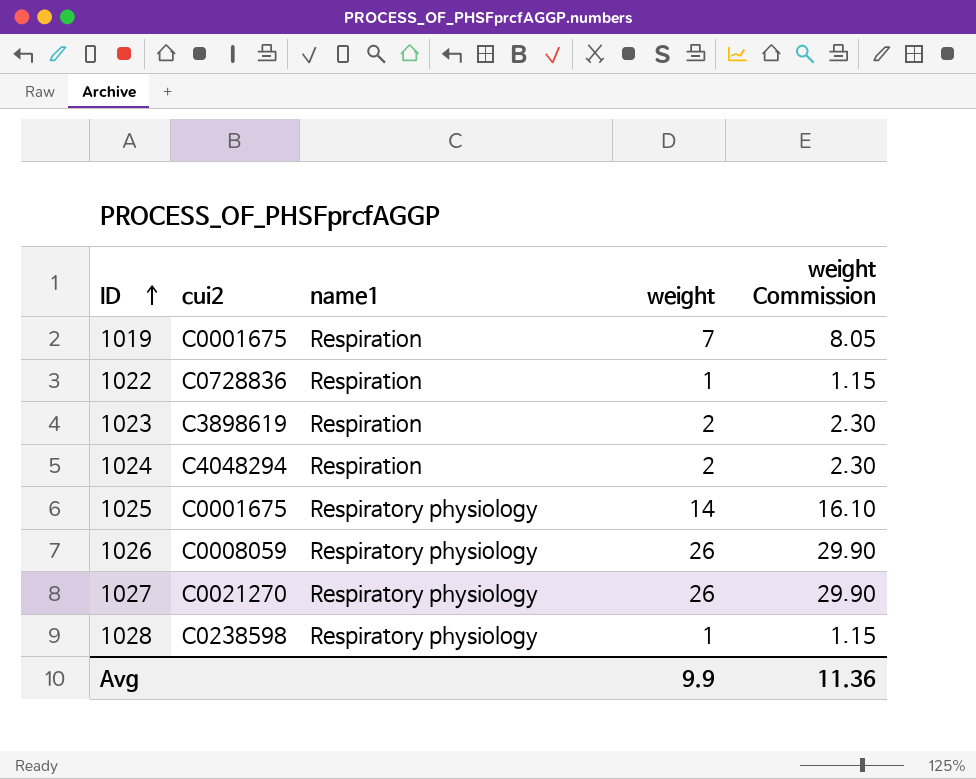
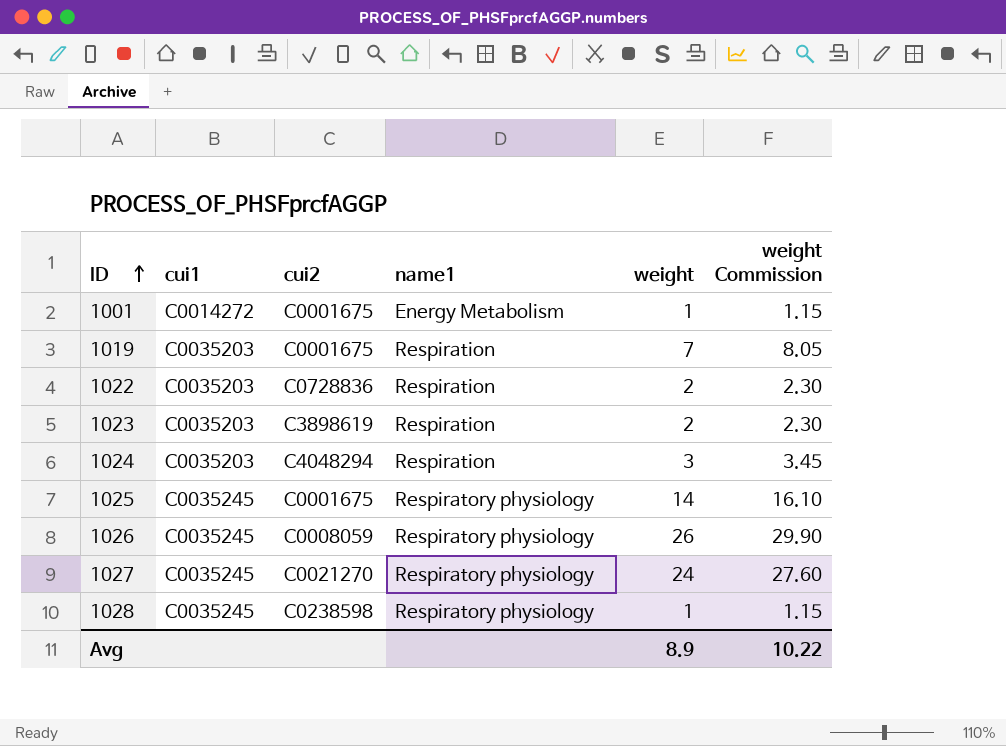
column cui1 | position: none -> 2
row 1001: none -> C0014272 | C0001675 | Energy Metabolism | 1 | 1.15
1022 | weight: 1 -> 2
1022 | weight Commission: 1.15 -> 2.30
1024 | weight: 2 -> 3
1024 | weight Commission: 2.30 -> 3.45
1027 | weight: 26 -> 24
1027 | weight Commission: 29.90 -> 27.60
Avg | weight: 9.9 -> 8.9
Avg | weight Commission: 11.36 -> 10.22

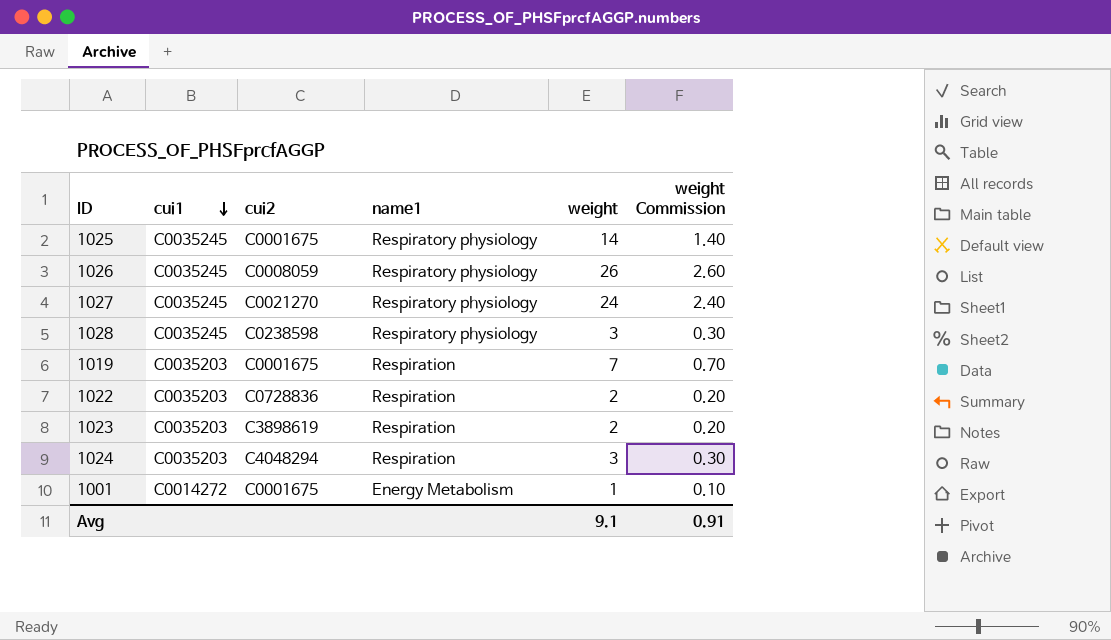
row order: ID ascending -> cui1 descending
column weight Commission | formula: [weight] * 1.15 -> [weight] * 0.1
1028 | weight: 1 -> 3
Avg | weight: 8.9 -> 9.1
Avg | weight Commission: 10.22 -> 0.91

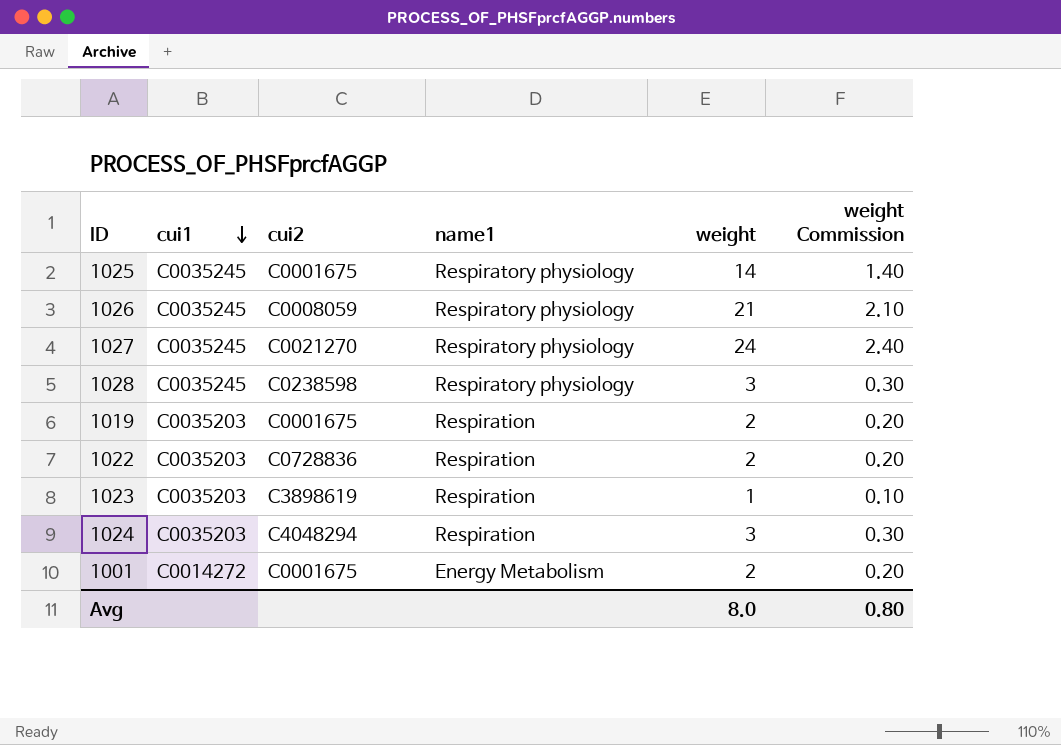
1026 | weight: 26 -> 21
1026 | weight Commission: 2.60 -> 2.10
1019 | weight: 7 -> 2
1019 | weight Commission: 0.70 -> 0.20
1023 | weight: 2 -> 1
1023 | weight Commission: 0.20 -> 0.10
1001 | weight: 1 -> 2
1001 | weight Commission: 0.10 -> 0.20
Avg | weight: 9.1 -> 8.0
Avg | weight Commission: 0.91 -> 0.80

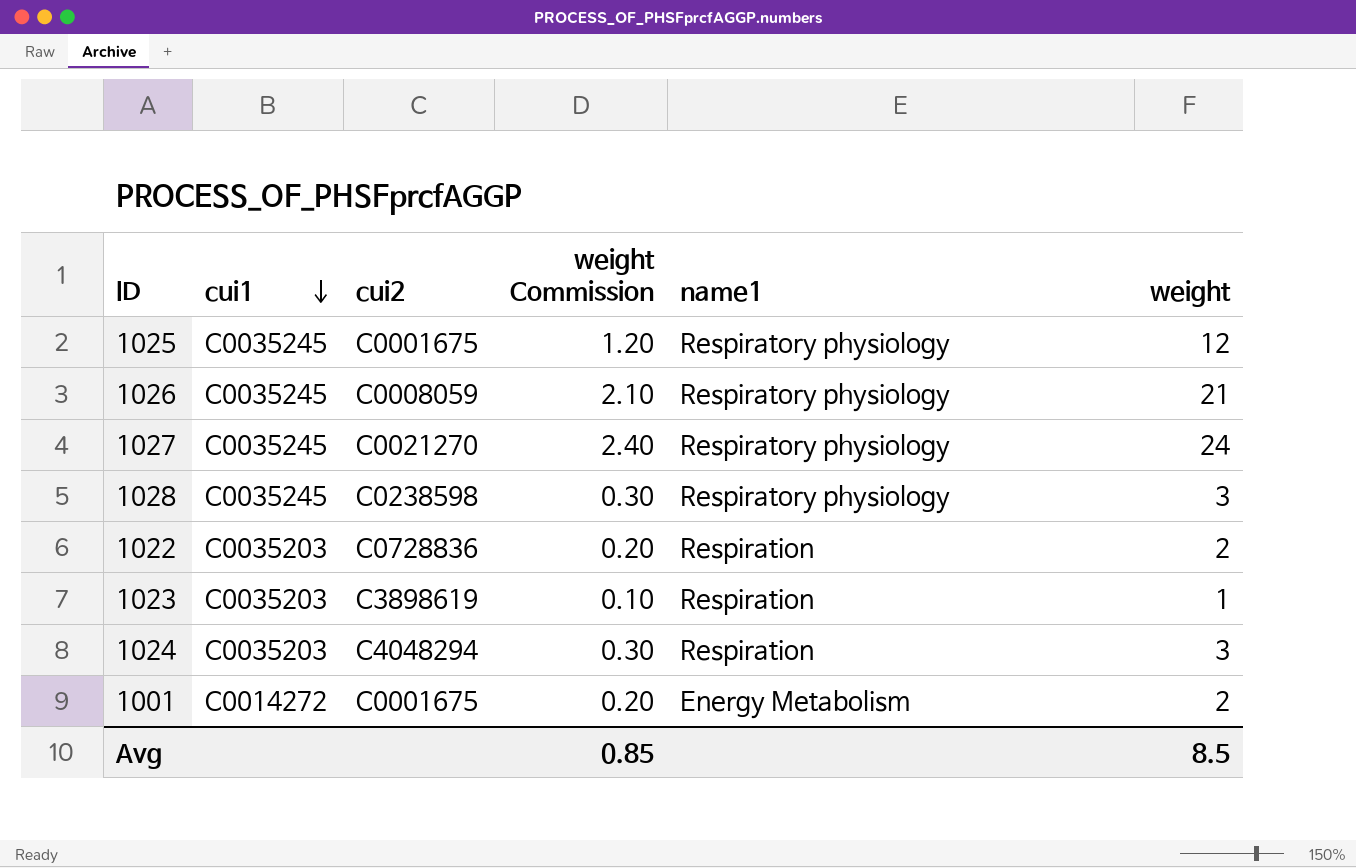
column weight Commission | position: 6 -> 4
row 1019: C0035203 | C0001675 | Respiration | 2 | 0.20 -> none
1025 | weight Commission: 1.40 -> 1.20
1025 | weight: 14 -> 12
Avg | weight Commission: 0.80 -> 0.85
Avg | weight: 8.0 -> 8.5

